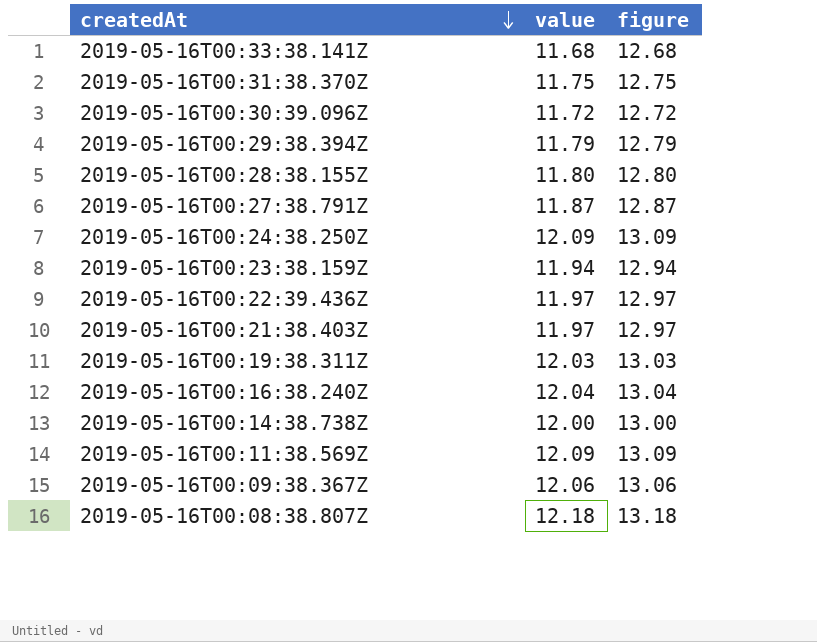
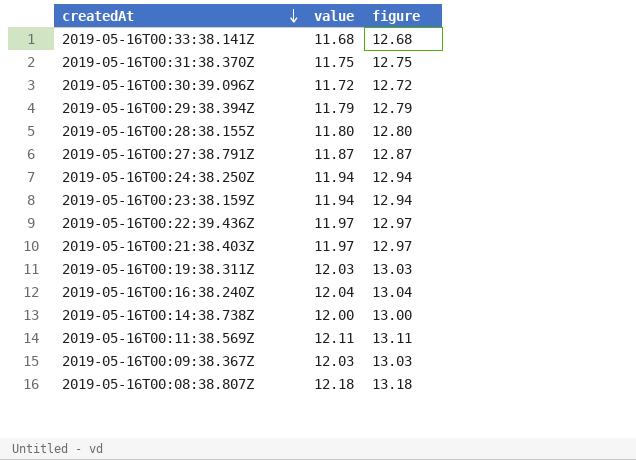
2019-05-16T00:24:38.250Z | value: 12.09 -> 11.94
2019-05-16T00:24:38.250Z | figure: 13.09 -> 12.94
2019-05-16T00:11:38.569Z | value: 12.09 -> 12.11
2019-05-16T00:11:38.569Z | figure: 13.09 -> 13.11
2019-05-16T00:09:38.367Z | value: 12.06 -> 12.03
2019-05-16T00:09:38.367Z | figure: 13.06 -> 13.03

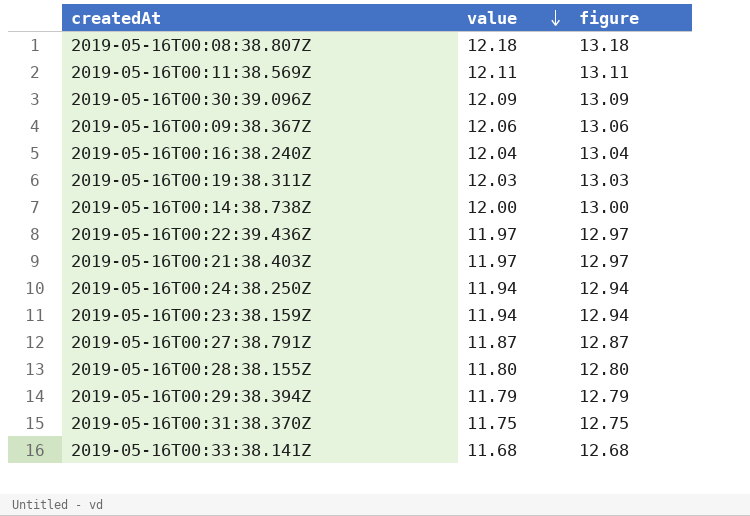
row order: createdAt descending -> value descending
2019-05-16T00:30:39.096Z | value: 11.72 -> 12.09
2019-05-16T00:30:39.096Z | figure: 12.72 -> 13.09
2019-05-16T00:09:38.367Z | value: 12.03 -> 12.06
2019-05-16T00:09:38.367Z | figure: 13.03 -> 13.06

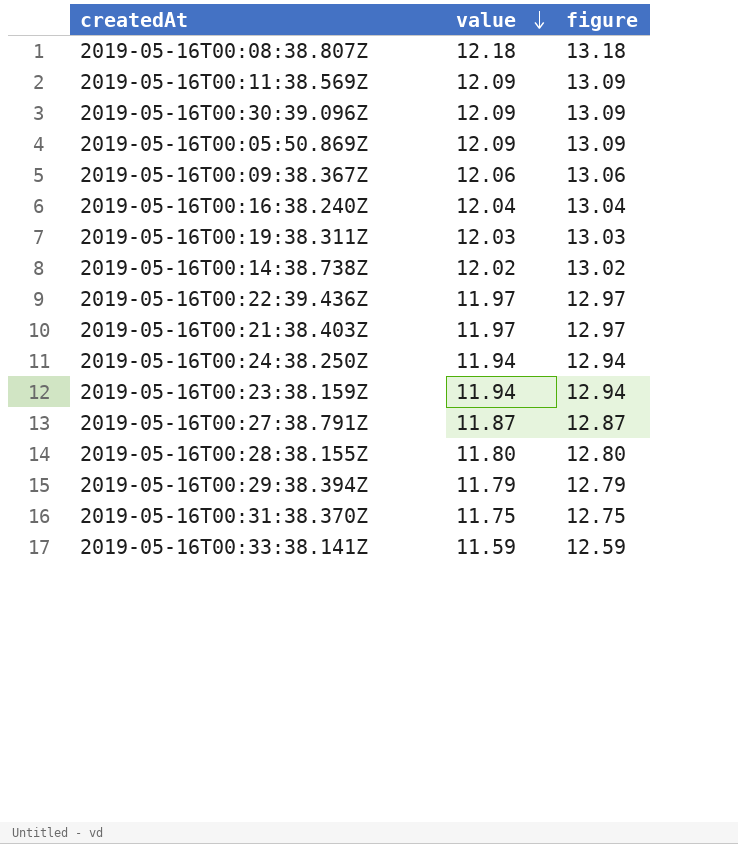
2019-05-16T00:11:38.569Z | value: 12.11 -> 12.09
2019-05-16T00:11:38.569Z | figure: 13.11 -> 13.09
row 2019-05-16T00:05:50.869Z: none -> 12.09 | 13.09
2019-05-16T00:14:38.738Z | value: 12.00 -> 12.02
2019-05-16T00:14:38.738Z | figure: 13.00 -> 13.02
2019-05-16T00:33:38.141Z | value: 11.68 -> 11.59
2019-05-16T00:33:38.141Z | figure: 12.68 -> 12.59

